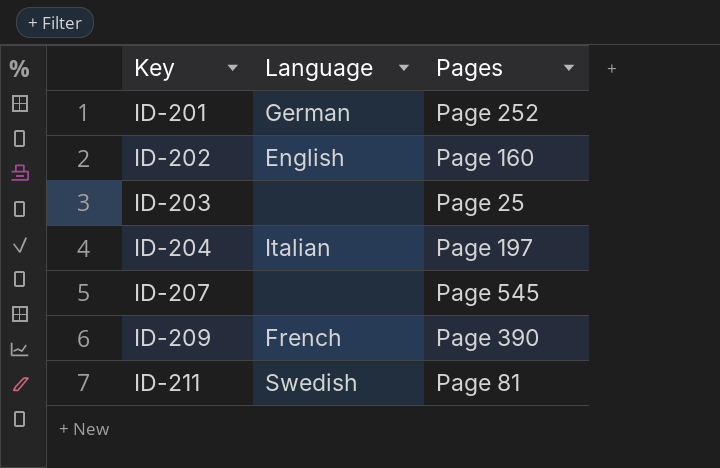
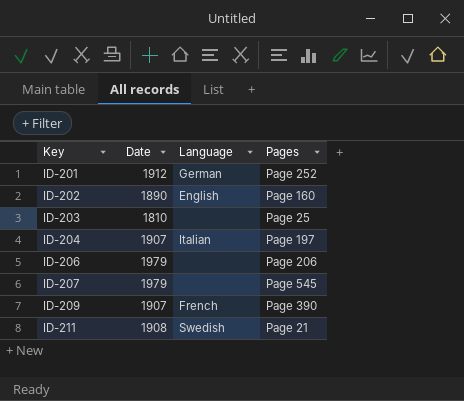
column Date | position: none -> 2
row ID-206: none -> 1979 | none | Page 206
ID-211 | Pages: Page 81 -> Page 21

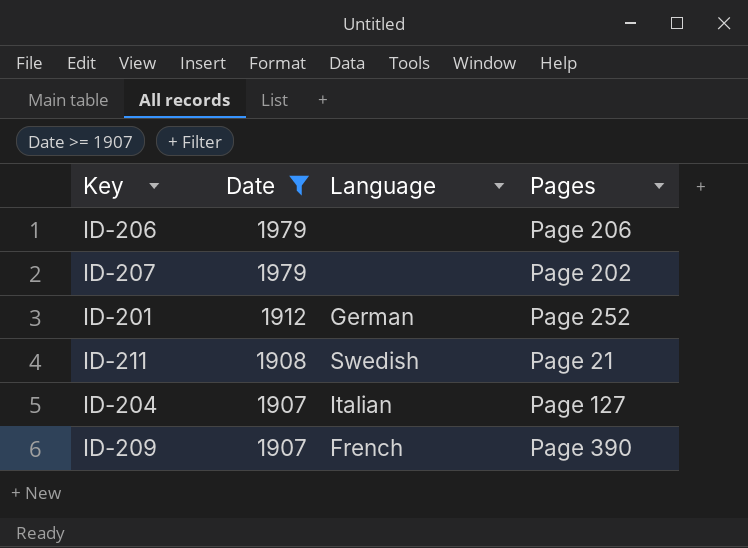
filter: none -> Date >= 1907
row order: Key ascending -> Date descending
ID-207 | Pages: Page 545 -> Page 202
ID-204 | Pages: Page 197 -> Page 127

